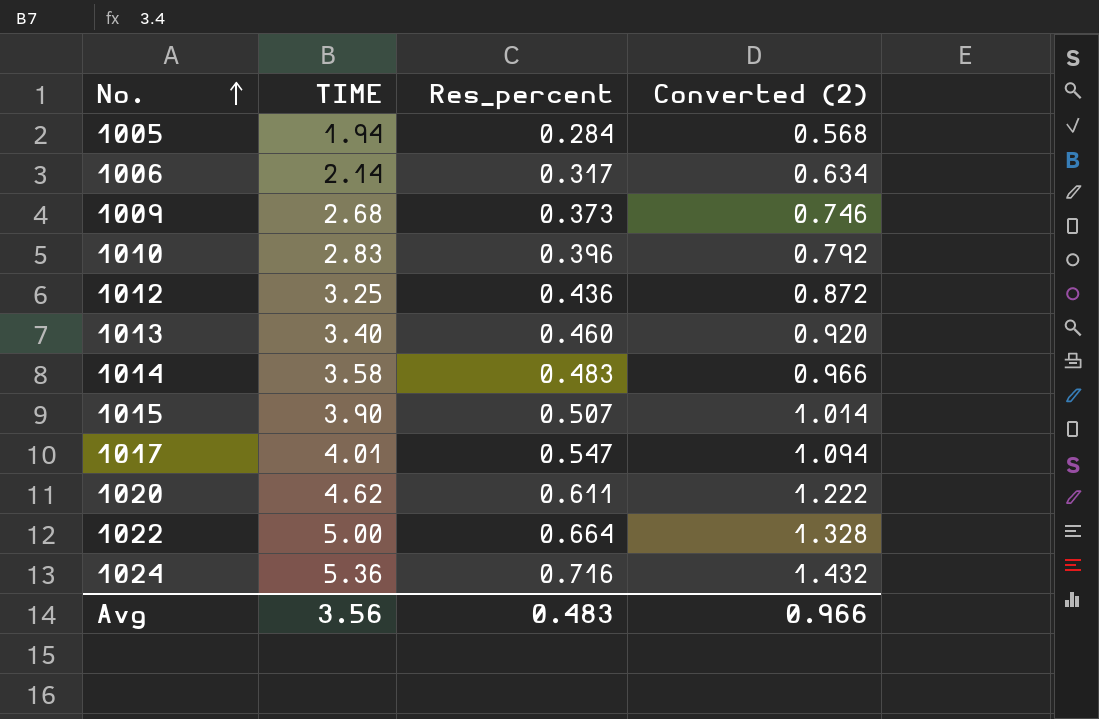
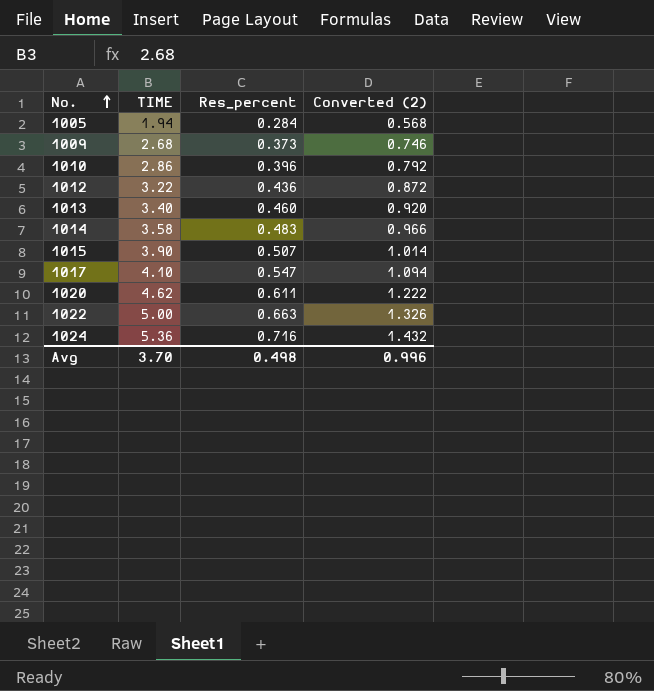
row 1006: 2.14 | 0.317 | 0.634 -> none
1010 | TIME: 2.83 -> 2.86
1012 | TIME: 3.25 -> 3.22
1017 | TIME: 4.01 -> 4.10
1022 | Res_percent: 0.664 -> 0.663
1022 | Converted (2): 1.328 -> 1.326
Avg | TIME: 3.56 -> 3.70
Avg | Res_percent: 0.483 -> 0.498
Avg | Converted (2): 0.966 -> 0.996

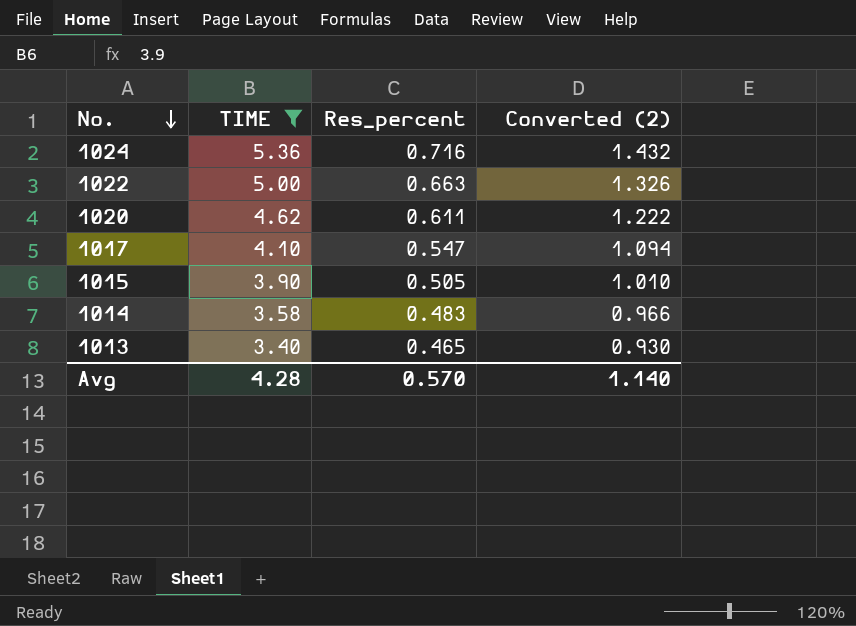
filter: none -> TIME >= 3.40
row order: No. ascending -> No. descending
1015 | Res_percent: 0.507 -> 0.505
1015 | Converted (2): 1.014 -> 1.010
1013 | Res_percent: 0.460 -> 0.465
1013 | Converted (2): 0.920 -> 0.930
Avg | TIME: 3.70 -> 4.28
Avg | Res_percent: 0.498 -> 0.570
Avg | Converted (2): 0.996 -> 1.140

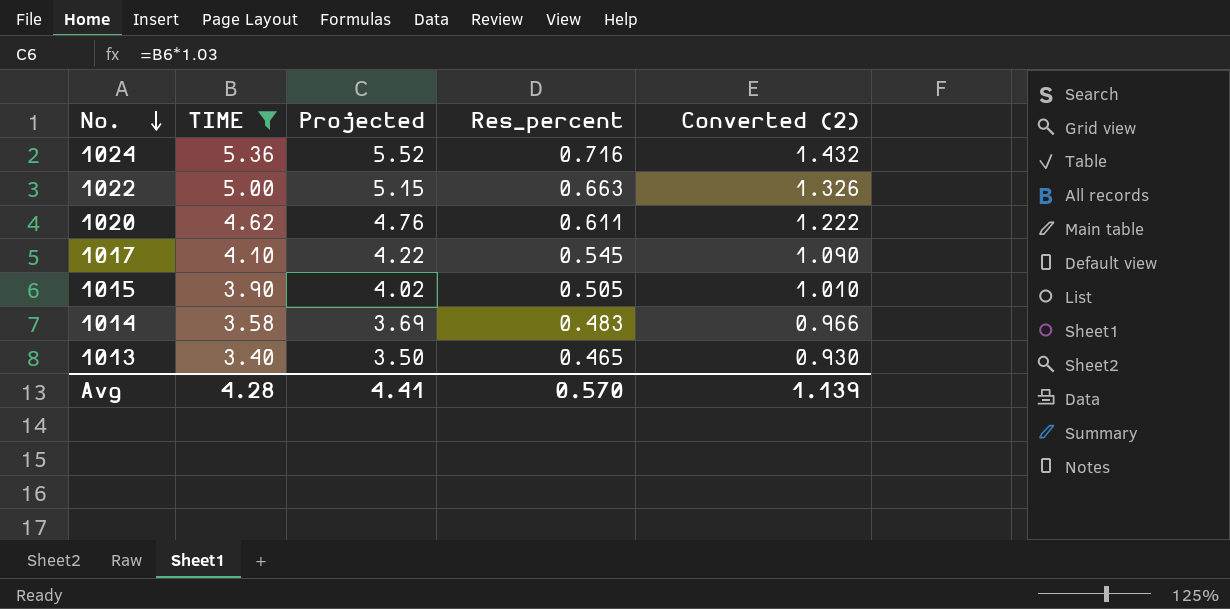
column Projected | formula: none -> [TIME] * 1.03
1017 | Res_percent: 0.547 -> 0.545
1017 | Converted (2): 1.094 -> 1.090
Avg | Converted (2): 1.140 -> 1.139

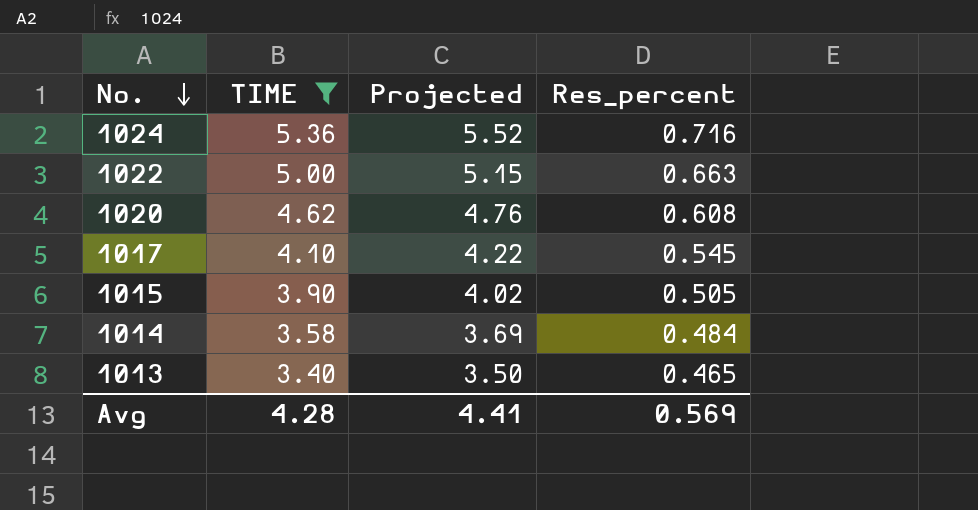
column Converted (2) | formula: [Res_percent] * 2 -> none
1020 | Res_percent: 0.611 -> 0.608
1014 | Res_percent: 0.483 -> 0.484
Avg | Res_percent: 0.570 -> 0.569

